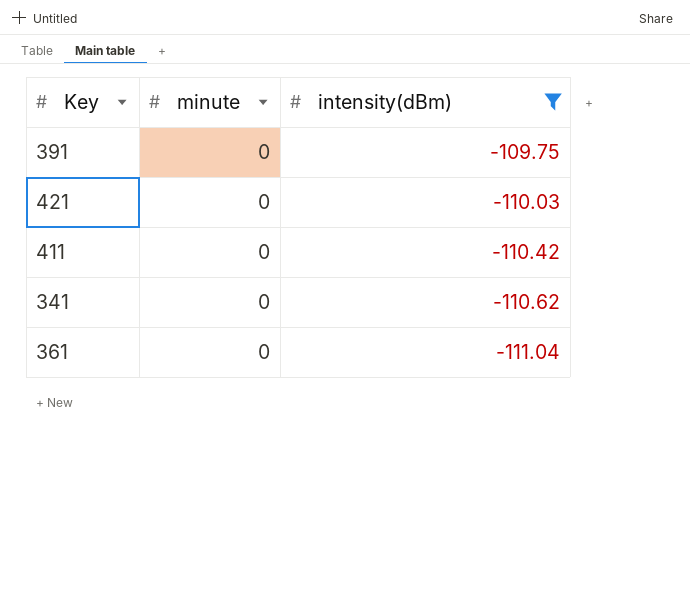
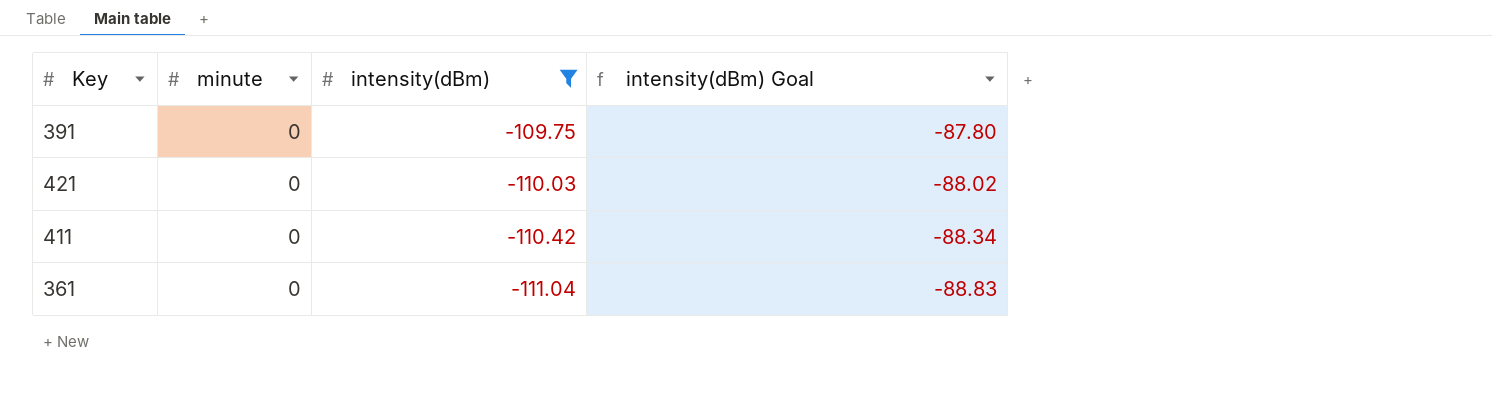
column intensity(dBm) Goal | formula: none -> [intensity(dBm)] * 0.8
row 341: 0 | -110.62 -> none

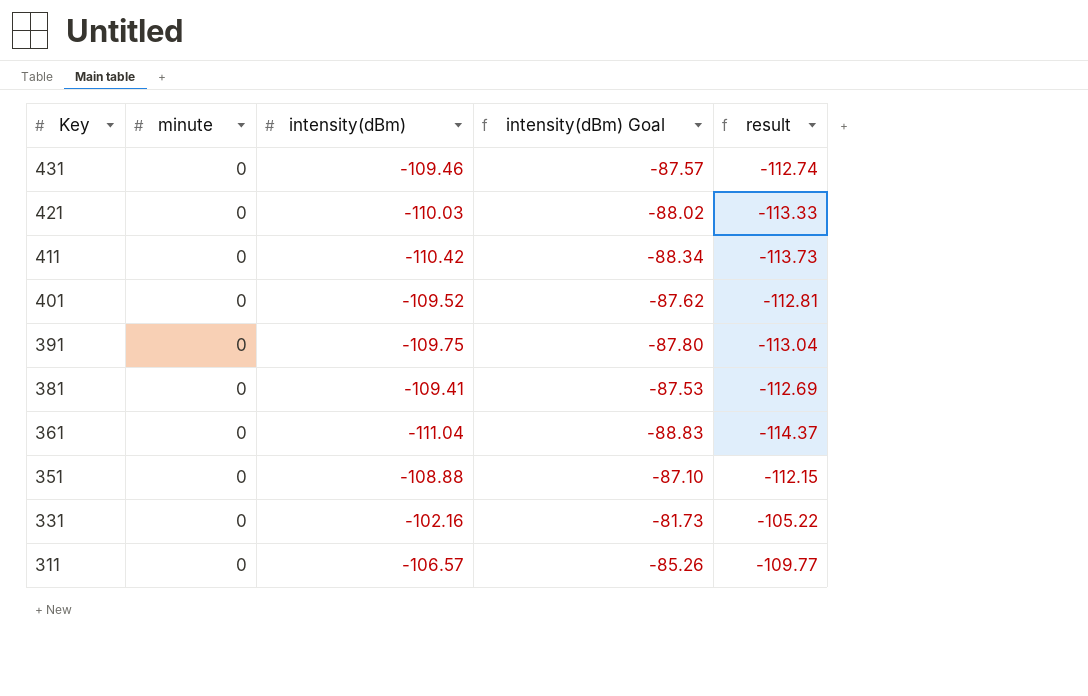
filter: intensity(dBm) <= -109.75 -> none
row order: intensity(dBm) descending -> Key descending
column result | formula: none -> [intensity(dBm)] * 1.03

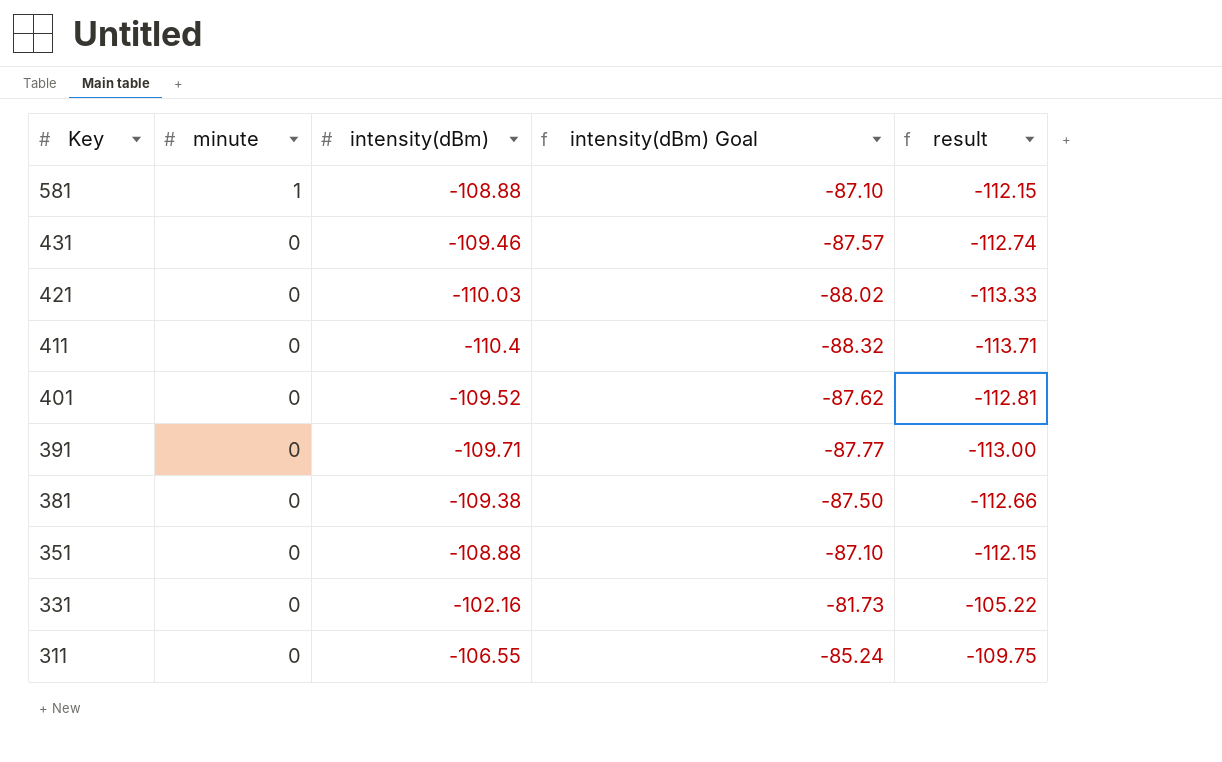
row 361: 0 | -111.04 | -88.83 | -114.37 -> none
row 581: none -> 1 | -108.88 | -87.10 | -112.15
411 | intensity(dBm): -110.42 -> -110.4
411 | intensity(dBm) Goal: -88.34 -> -88.32
411 | result: -113.73 -> -113.71
391 | intensity(dBm): -109.75 -> -109.71
391 | intensity(dBm) Goal: -87.80 -> -87.77
391 | result: -113.04 -> -113.00
381 | intensity(dBm): -109.41 -> -109.38
381 | intensity(dBm) Goal: -87.53 -> -87.50
381 | result: -112.69 -> -112.66
311 | intensity(dBm): -106.57 -> -106.55
311 | intensity(dBm) Goal: -85.26 -> -85.24
311 | result: -109.77 -> -109.75

